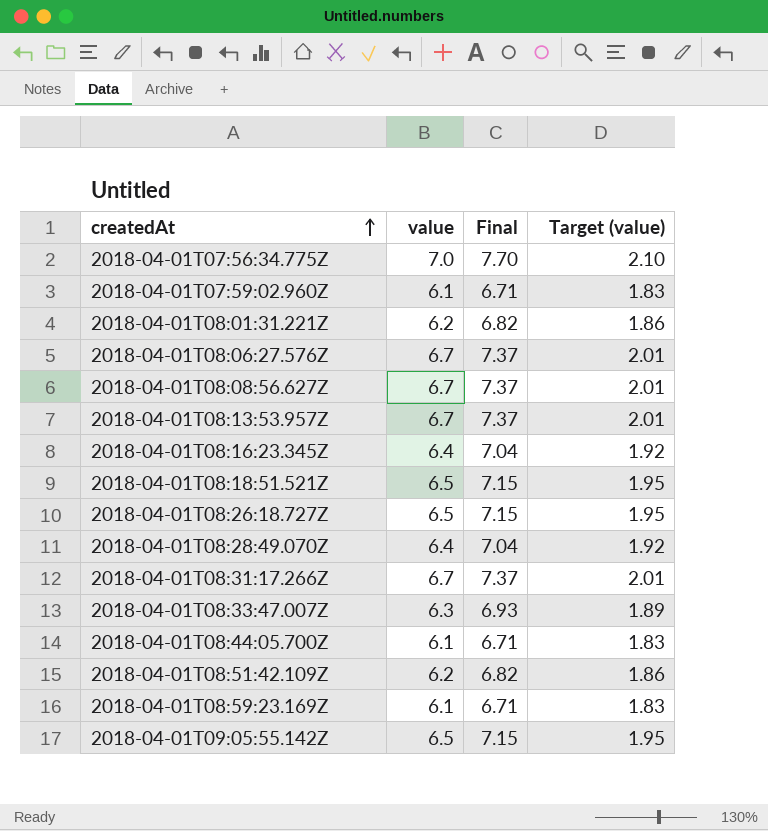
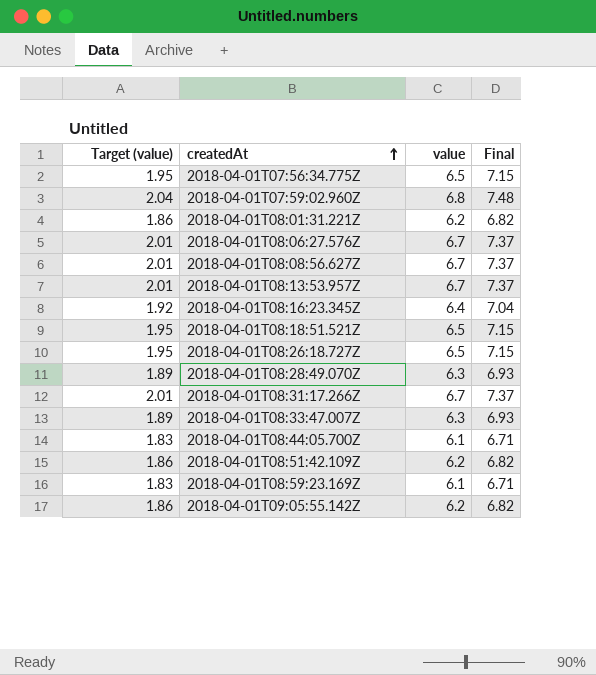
column Target (value) | position: 4 -> 1
2018-04-01T07:56:34.775Z | Target (value): 2.10 -> 1.95
2018-04-01T07:56:34.775Z | value: 7.0 -> 6.5
2018-04-01T07:56:34.775Z | Final: 7.70 -> 7.15
2018-04-01T07:59:02.960Z | Target (value): 1.83 -> 2.04
2018-04-01T07:59:02.960Z | value: 6.1 -> 6.8
2018-04-01T07:59:02.960Z | Final: 6.71 -> 7.48
2018-04-01T08:28:49.070Z | Target (value): 1.92 -> 1.89
2018-04-01T08:28:49.070Z | value: 6.4 -> 6.3
2018-04-01T08:28:49.070Z | Final: 7.04 -> 6.93
2018-04-01T09:05:55.142Z | Target (value): 1.95 -> 1.86
2018-04-01T09:05:55.142Z | value: 6.5 -> 6.2
2018-04-01T09:05:55.142Z | Final: 7.15 -> 6.82

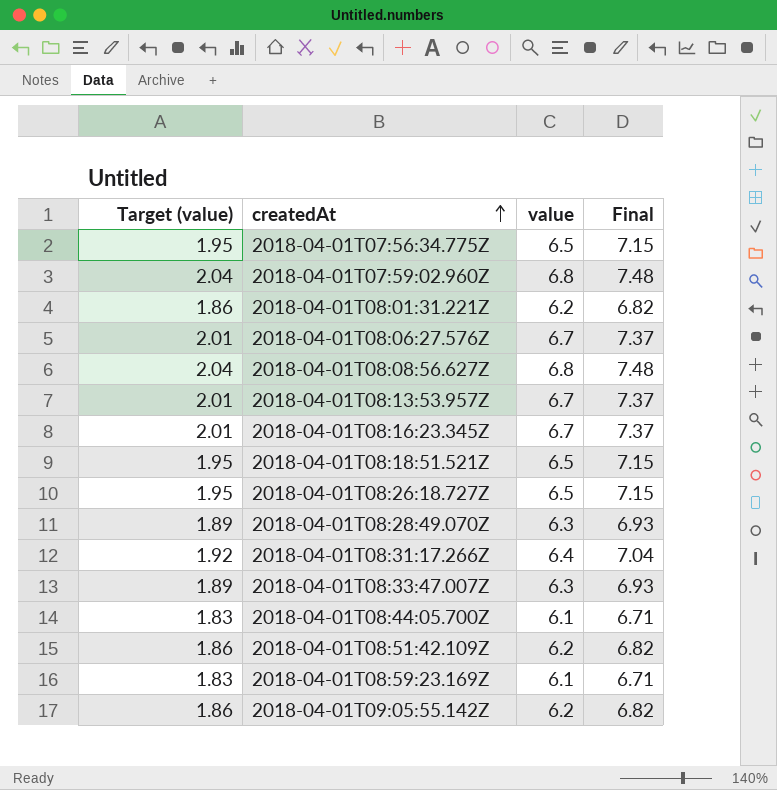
2018-04-01T08:08:56.627Z | Target (value): 2.01 -> 2.04
2018-04-01T08:08:56.627Z | value: 6.7 -> 6.8
2018-04-01T08:08:56.627Z | Final: 7.37 -> 7.48
2018-04-01T08:16:23.345Z | Target (value): 1.92 -> 2.01
2018-04-01T08:16:23.345Z | value: 6.4 -> 6.7
2018-04-01T08:16:23.345Z | Final: 7.04 -> 7.37
2018-04-01T08:31:17.266Z | Target (value): 2.01 -> 1.92
2018-04-01T08:31:17.266Z | value: 6.7 -> 6.4
2018-04-01T08:31:17.266Z | Final: 7.37 -> 7.04

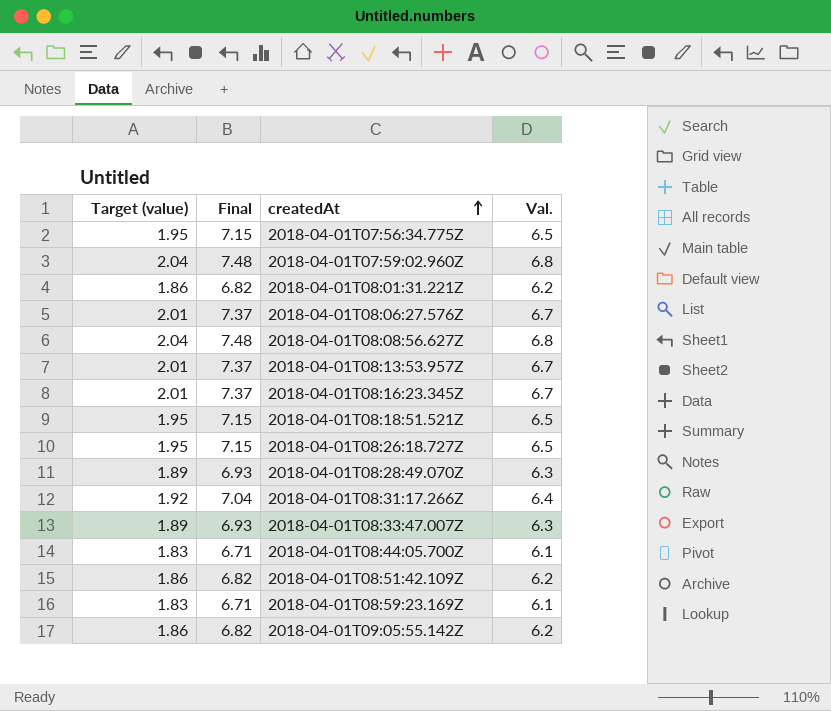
column Final | position: 4 -> 2
column name: value -> Val.

